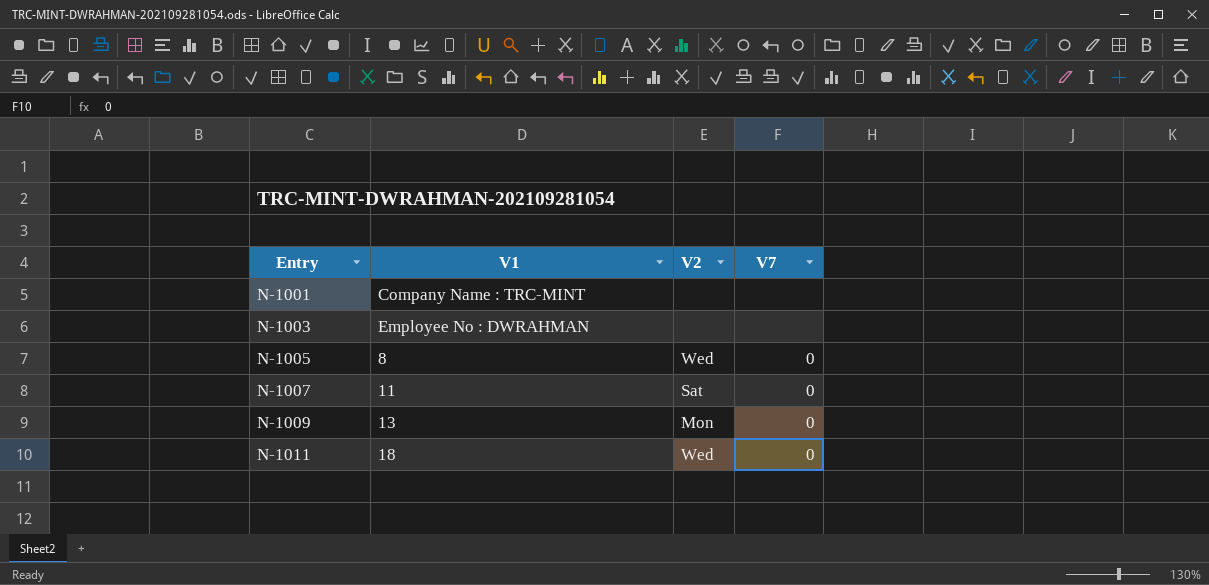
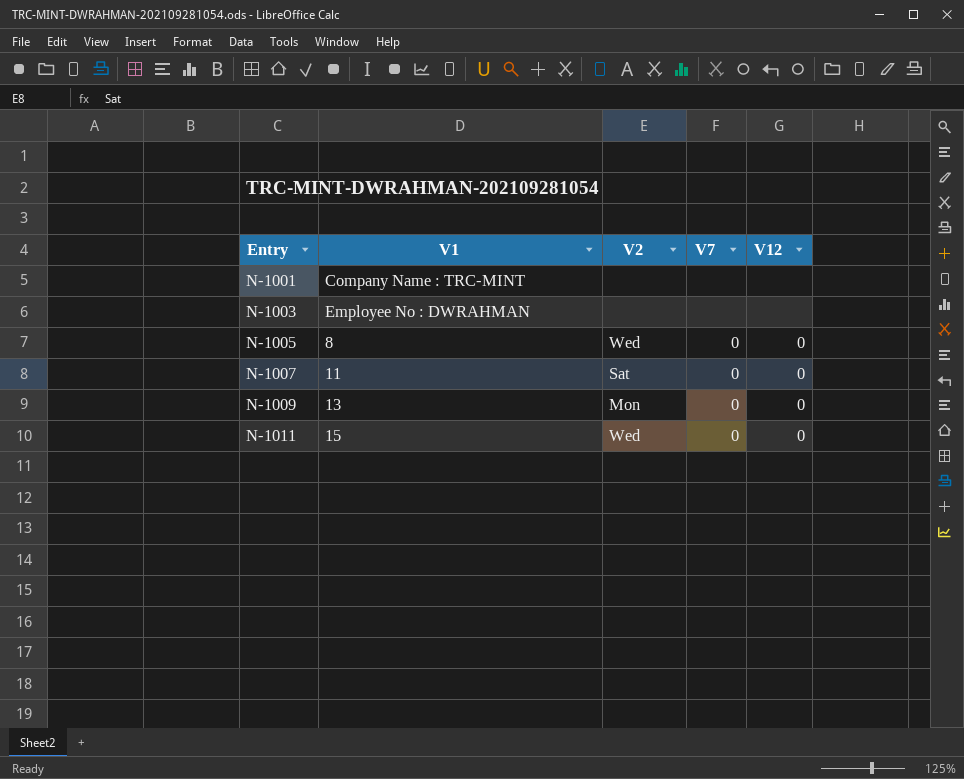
column V12 | position: none -> 5
N-1011 | V1: 18 -> 15

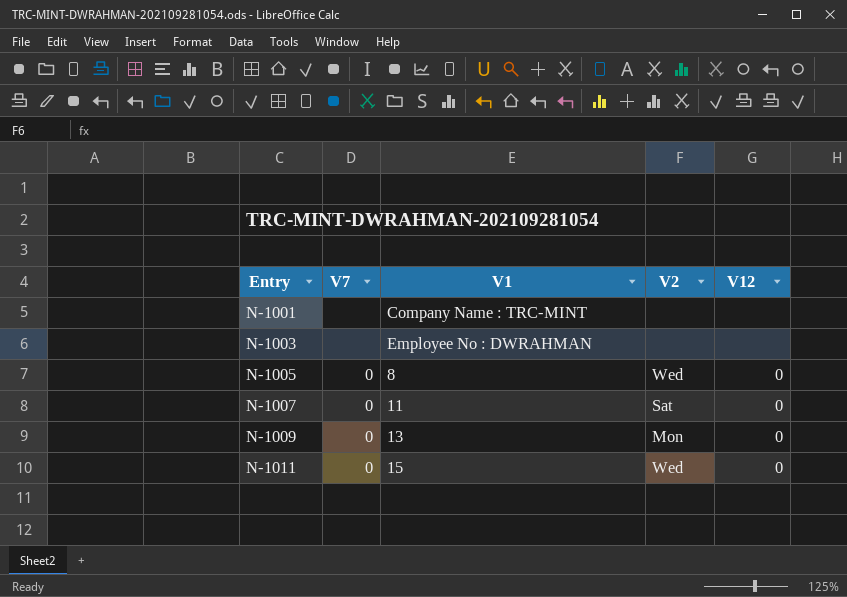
column V7 | position: 4 -> 2

